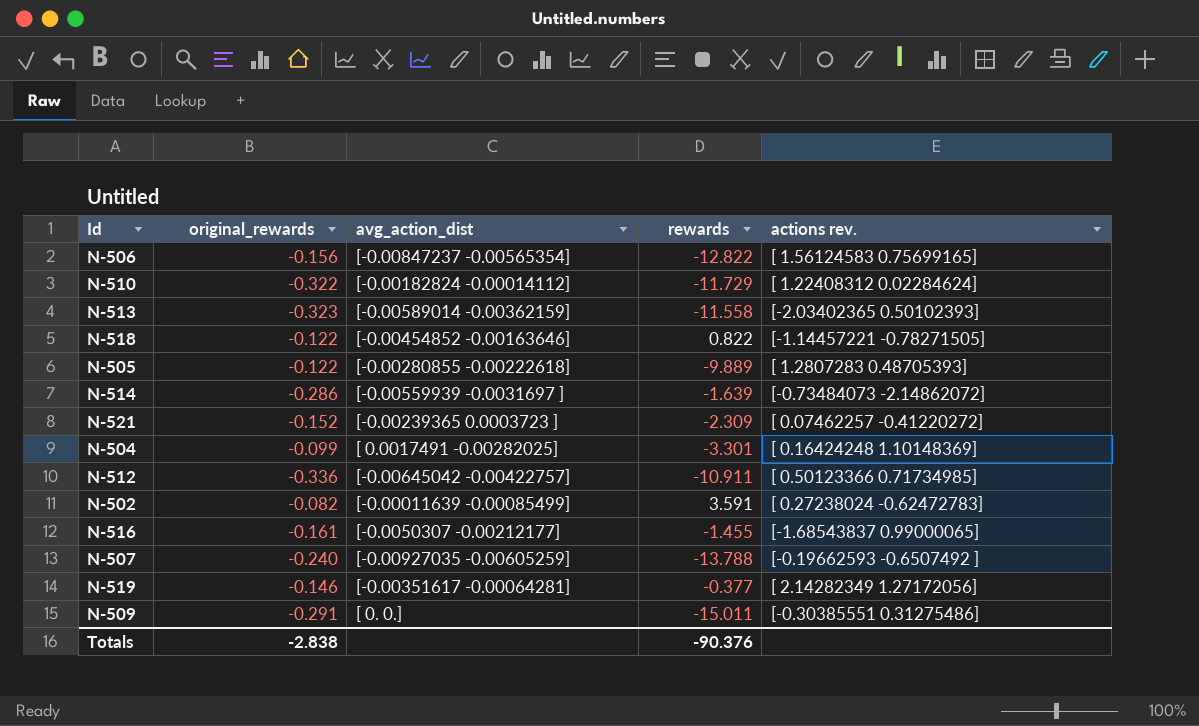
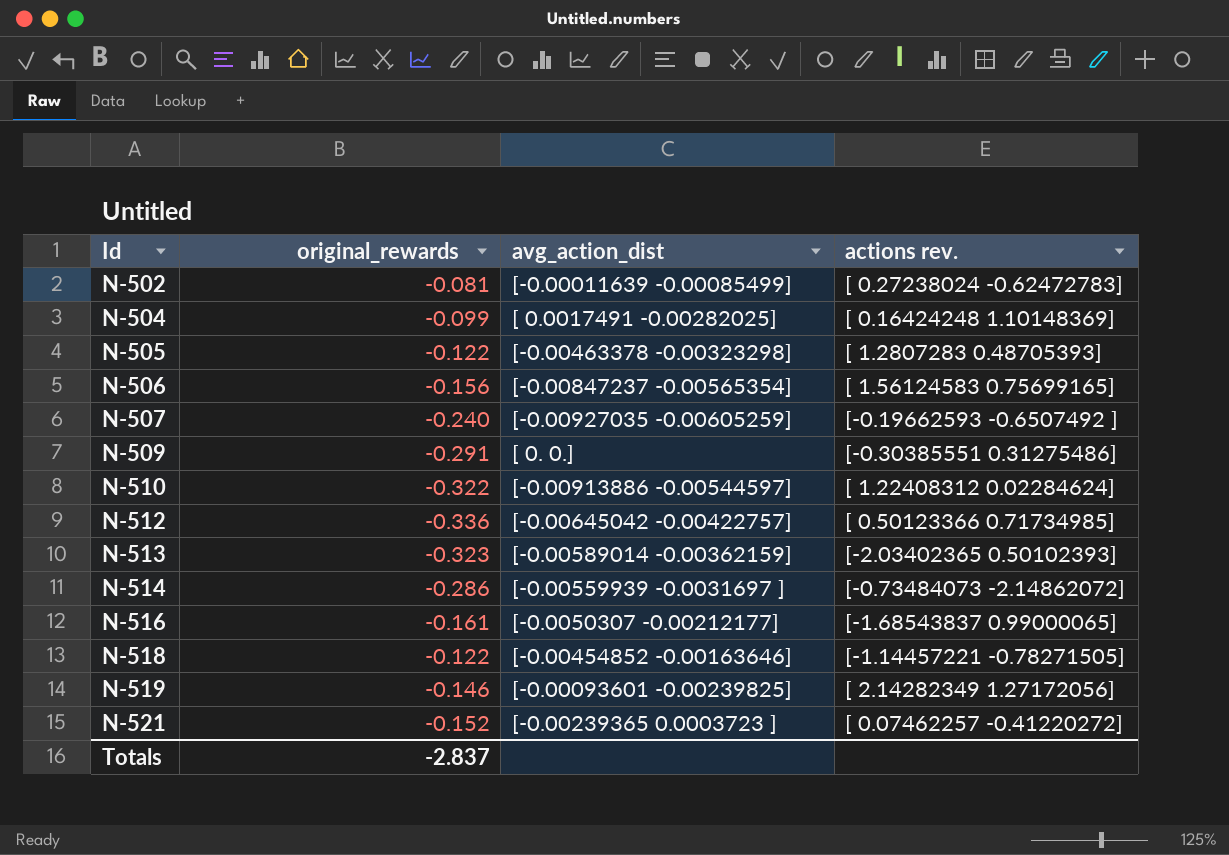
row order: none -> Id ascending
column rewards | position: 4 -> none
N-502 | original_rewards: -0.082 -> -0.081
N-505 | avg_action_dist: [-0.00280855 -0.00222618] -> [-0.00463378 -0.00323298]
N-510 | avg_action_dist: [-0.00182824 -0.00014112] -> [-0.00913886 -0.00544597]
N-519 | avg_action_dist: [-0.00351617 -0.00064281] -> [-0.00093601 -0.00239825]
Totals | original_rewards: -2.838 -> -2.837

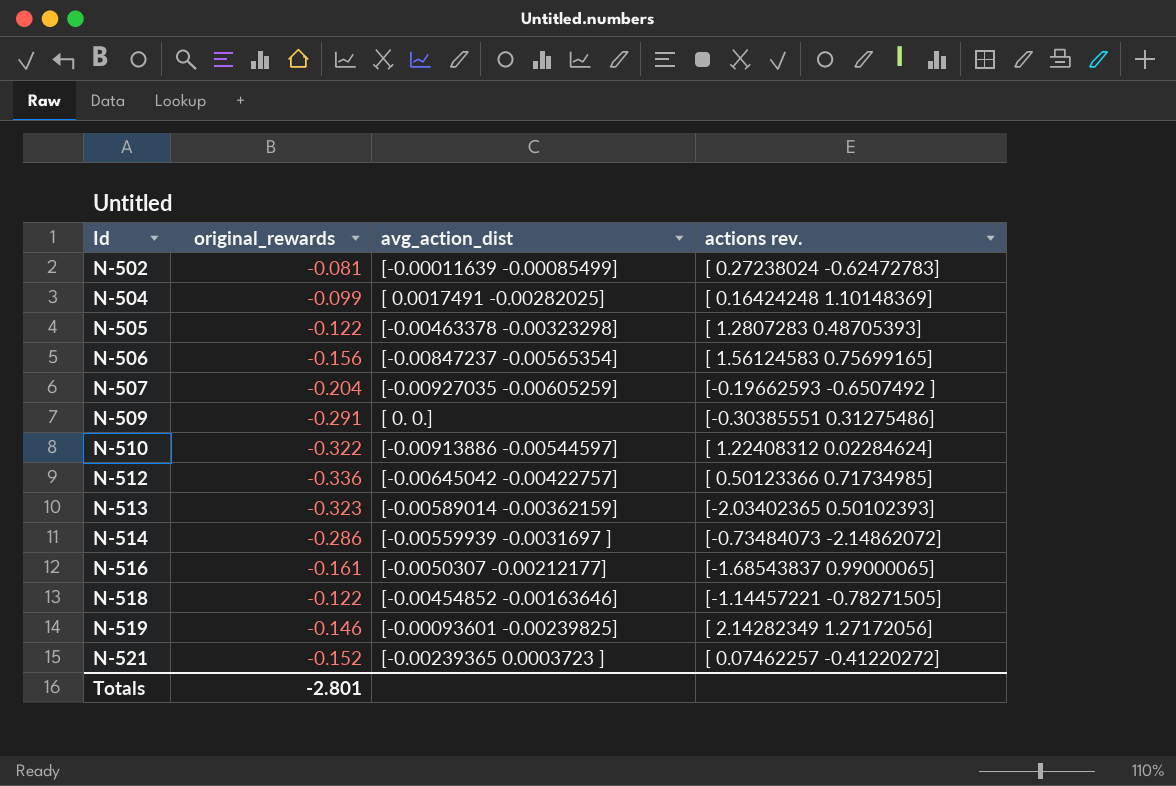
N-507 | original_rewards: -0.240 -> -0.204
Totals | original_rewards: -2.837 -> -2.801

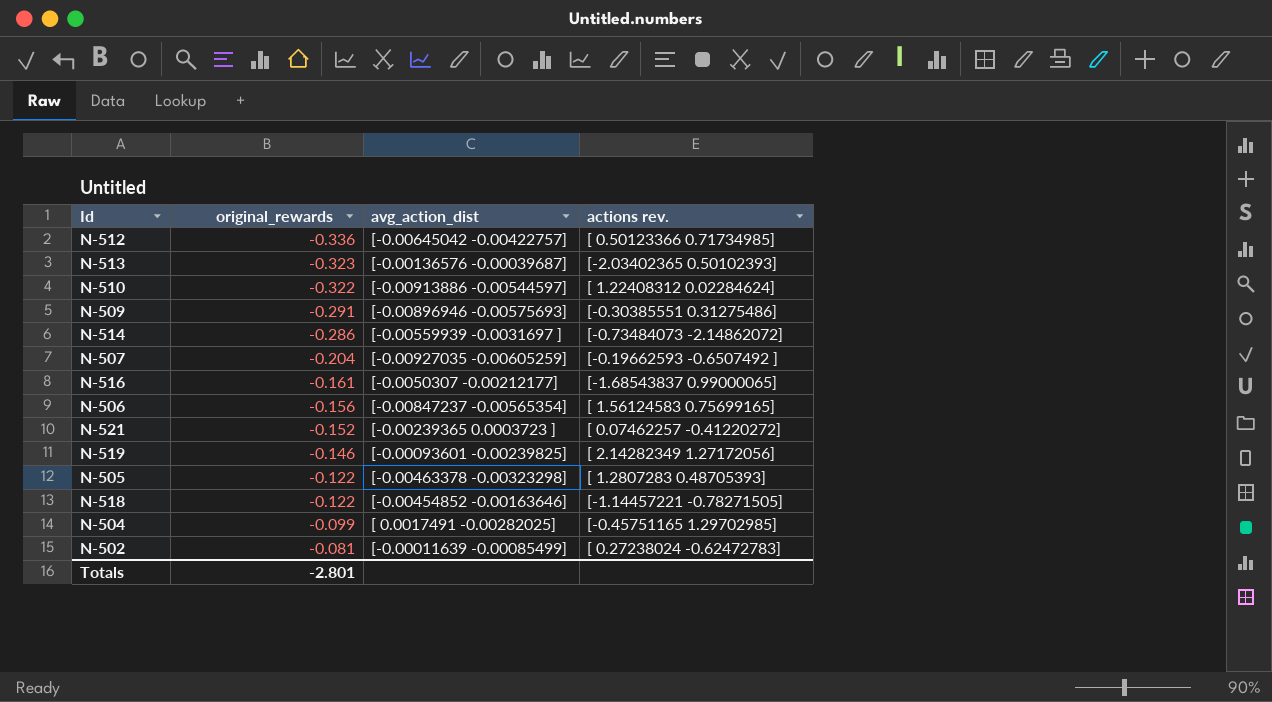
row order: Id ascending -> original_rewards ascending
N-513 | avg_action_dist: [-0.00589014 -0.00362159] -> [-0.00136576 -0.00039687]
N-509 | avg_action_dist: [ 0. 0.] -> [-0.00896946 -0.00575693]
N-504 | actions rev.: [ 0.16424248 1.10148369] -> [-0.45751165 1.29702985]

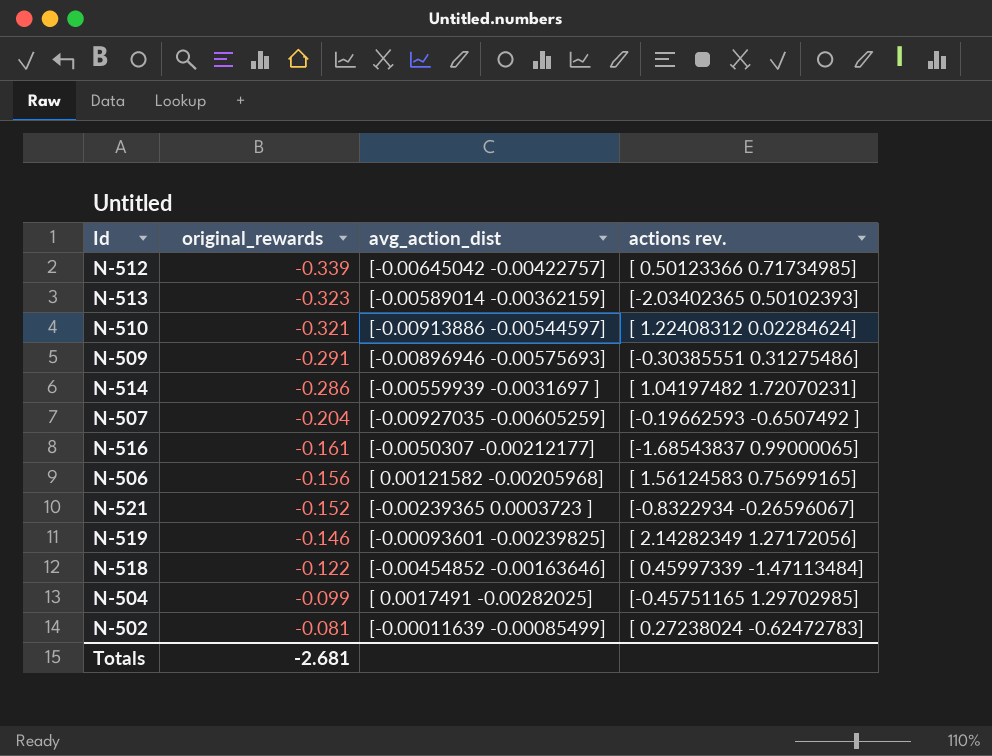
row N-505: -0.122 | [-0.00463378 -0.00323298] | [ 1.2807283 0.48705393] -> none
N-512 | original_rewards: -0.336 -> -0.339
N-513 | avg_action_dist: [-0.00136576 -0.00039687] -> [-0.00589014 -0.00362159]
N-510 | original_rewards: -0.322 -> -0.321
N-514 | actions rev.: [-0.73484073 -2.14862072] -> [ 1.04197482 1.72070231]
N-506 | avg_action_dist: [-0.00847237 -0.00565354] -> [ 0.00121582 -0.00205968]
N-521 | actions rev.: [ 0.07462257 -0.41220272] -> [-0.8322934 -0.26596067]
N-518 | actions rev.: [-1.14457221 -0.78271505] -> [ 0.45997339 -1.47113484]
Totals | original_rewards: -2.801 -> -2.681

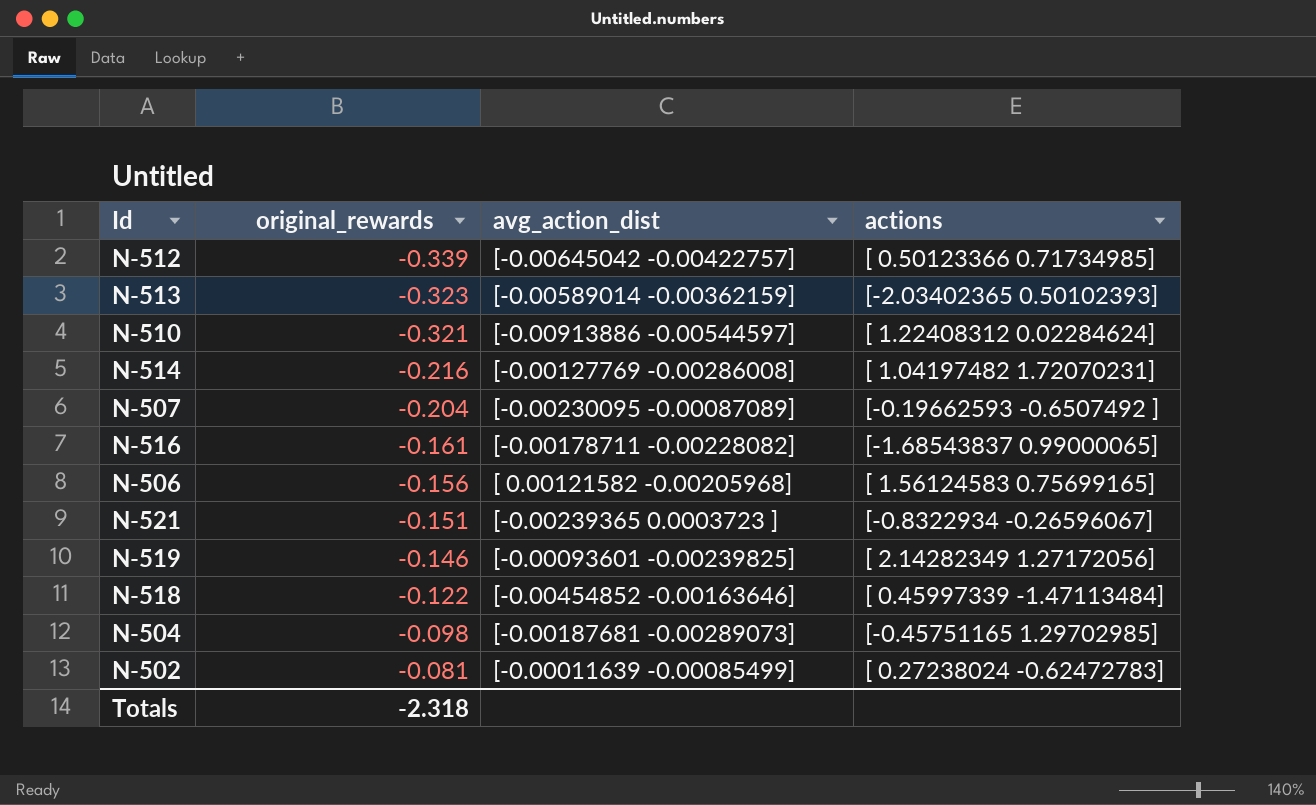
column name: actions rev. -> actions
row N-509: -0.291 | [-0.00896946 -0.00575693] | [-0.30385551 0.31275486] -> none
N-514 | original_rewards: -0.286 -> -0.216
N-514 | avg_action_dist: [-0.00559939 -0.0031697 ] -> [-0.00127769 -0.00286008]
N-507 | avg_action_dist: [-0.00927035 -0.00605259] -> [-0.00230095 -0.00087089]
N-516 | avg_action_dist: [-0.0050307 -0.00212177] -> [-0.00178711 -0.00228082]
N-521 | original_rewards: -0.152 -> -0.151
N-504 | original_rewards: -0.099 -> -0.098
N-504 | avg_action_dist: [ 0.0017491 -0.00282025] -> [-0.00187681 -0.00289073]
Totals | original_rewards: -2.681 -> -2.318

